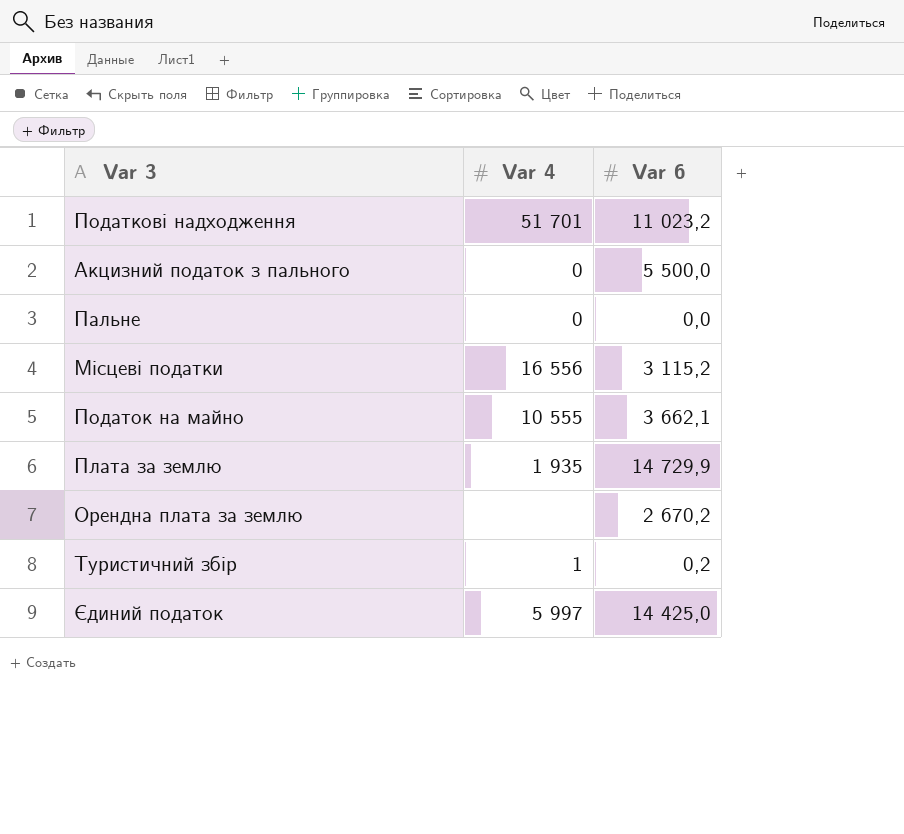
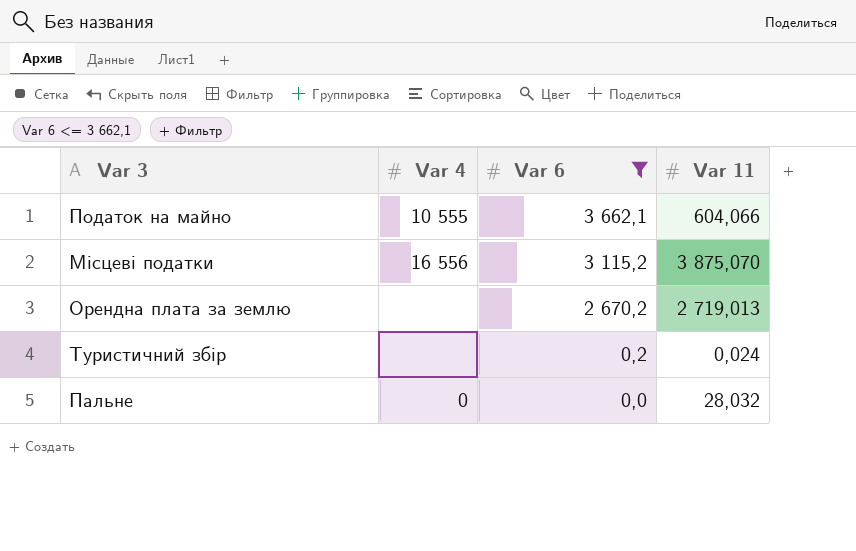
filter: none -> Var 6 <= 3 662,1
row order: none -> Var 6 descending
column Var 11 | position: none -> 4
Туристичний збір | Var 4: 1 -> none

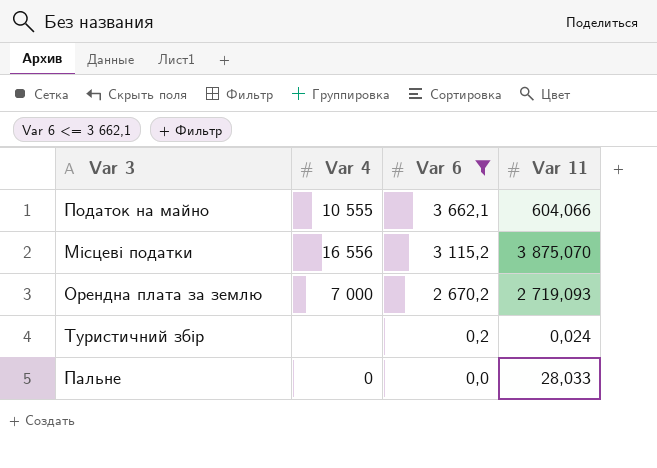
Орендна плата за землю | Var 4: none -> 7 000
Орендна плата за землю | Var 11: 2 719,013 -> 2 719,093
Пальне | Var 11: 28,032 -> 28,033

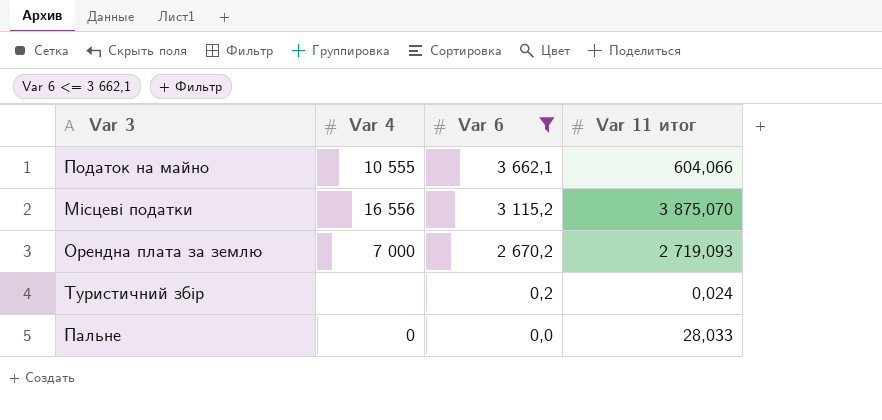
column name: Var 11 -> Var 11 итог

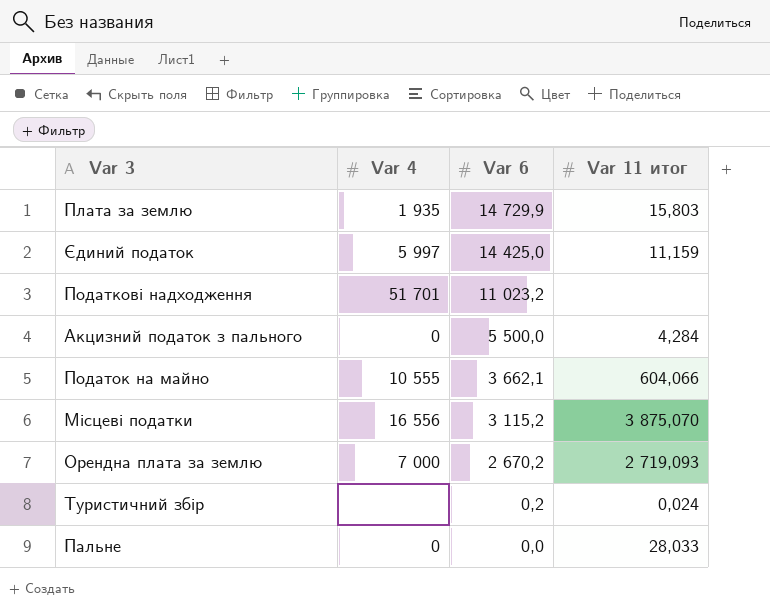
filter: Var 6 <= 3 662,1 -> none

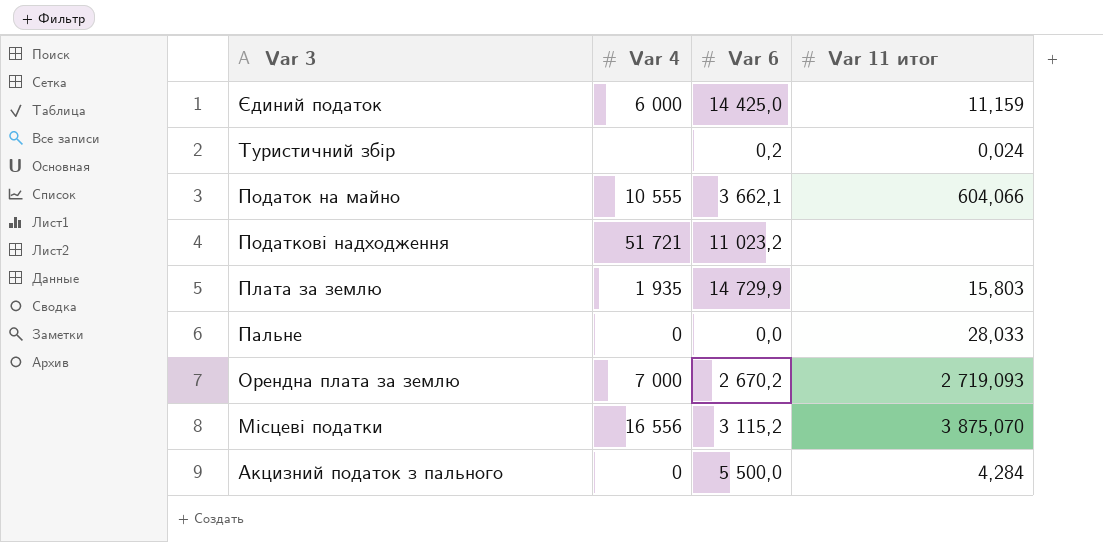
row order: Var 6 descending -> Var 3 descending
Єдиний податок | Var 4: 5 997 -> 6 000
Податкові надходження | Var 4: 51 701 -> 51 721

